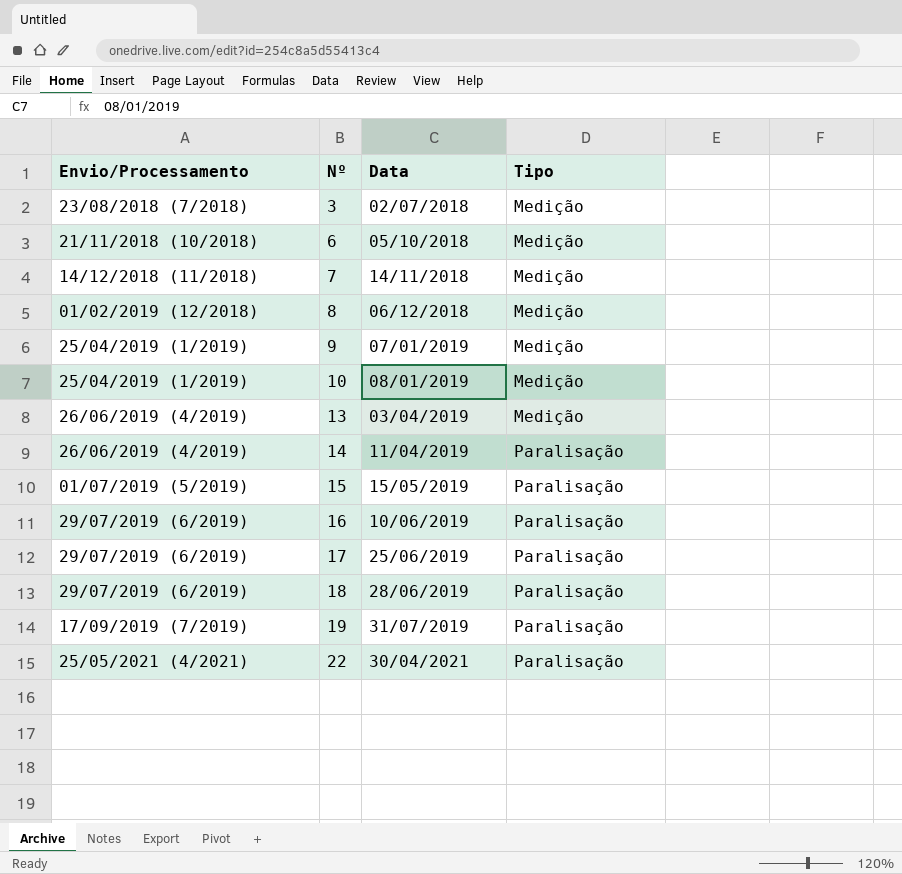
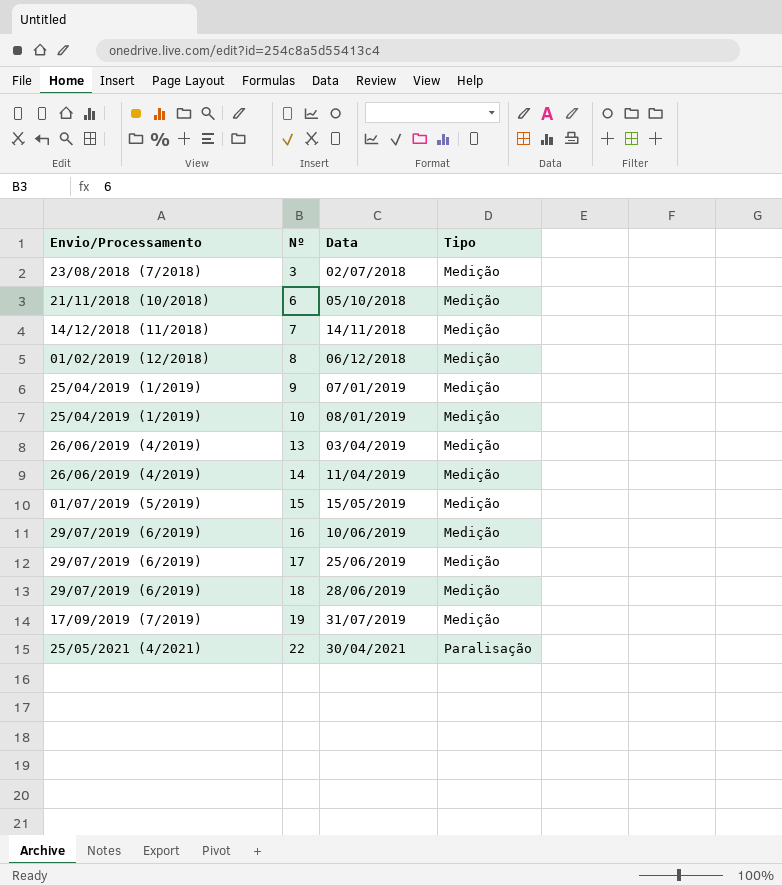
14 | Tipo: Paralisação -> Medição
15 | Tipo: Paralisação -> Medição
16 | Tipo: Paralisação -> Medição
17 | Tipo: Paralisação -> Medição
18 | Tipo: Paralisação -> Medição
19 | Tipo: Paralisação -> Medição

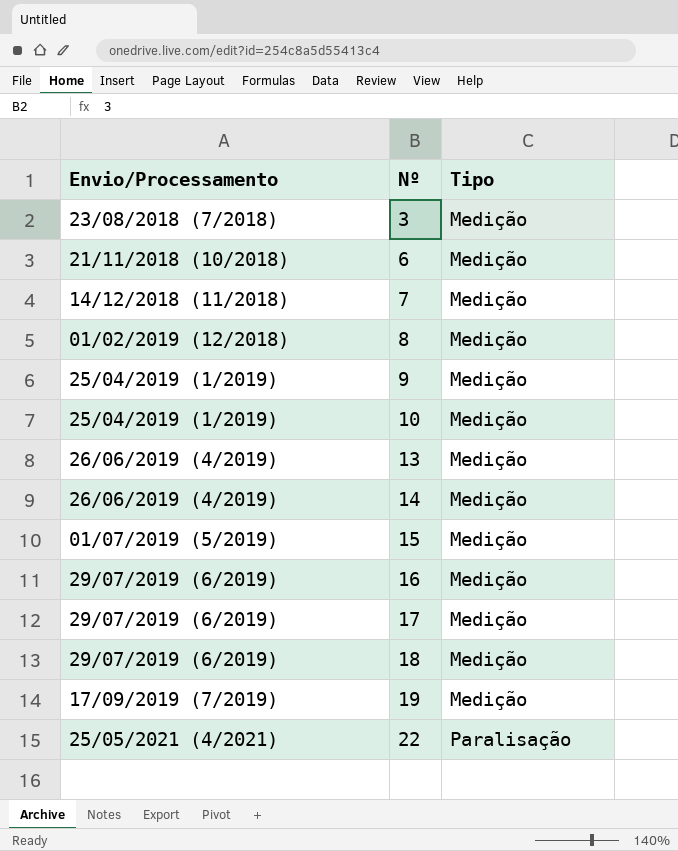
column Data | position: 3 -> none

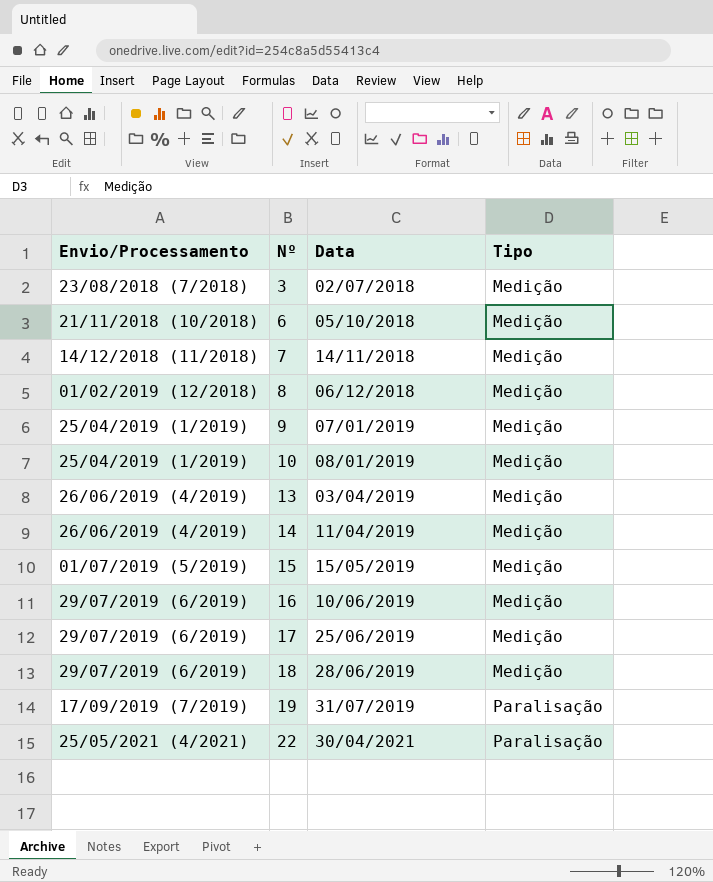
column Data | position: none -> 3
19 | Tipo: Medição -> Paralisação

